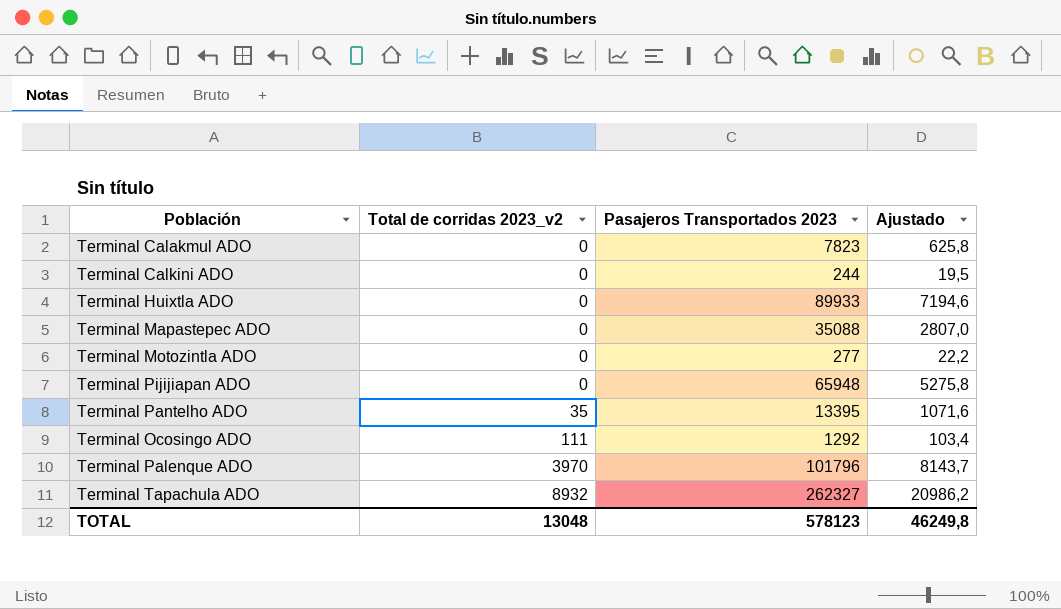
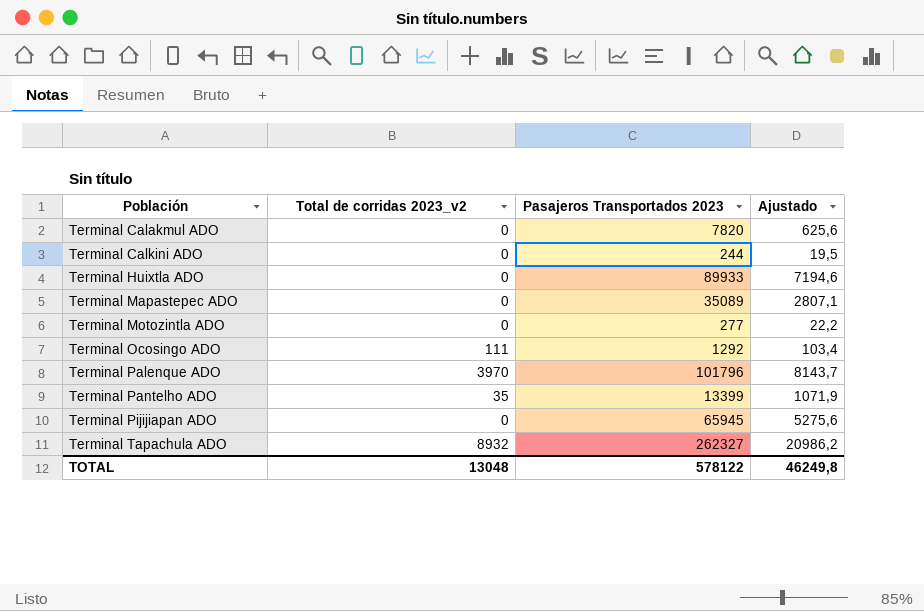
row order: Total de corridas 2023_v2 ascending -> Población ascending
Terminal Calakmul ADO | Pasajeros Transportados 2023: 7823 -> 7820
Terminal Calakmul ADO | Ajustado: 625,8 -> 625,6
Terminal Mapastepec ADO | Pasajeros Transportados 2023: 35088 -> 35089
Terminal Mapastepec ADO | Ajustado: 2807,0 -> 2807,1
Terminal Pantelho ADO | Pasajeros Transportados 2023: 13395 -> 13399
Terminal Pantelho ADO | Ajustado: 1071,6 -> 1071,9
Terminal Pijijiapan ADO | Pasajeros Transportados 2023: 65948 -> 65945
Terminal Pijijiapan ADO | Ajustado: 5275,8 -> 5275,6
TOTAL | Pasajeros Transportados 2023: 578123 -> 578122

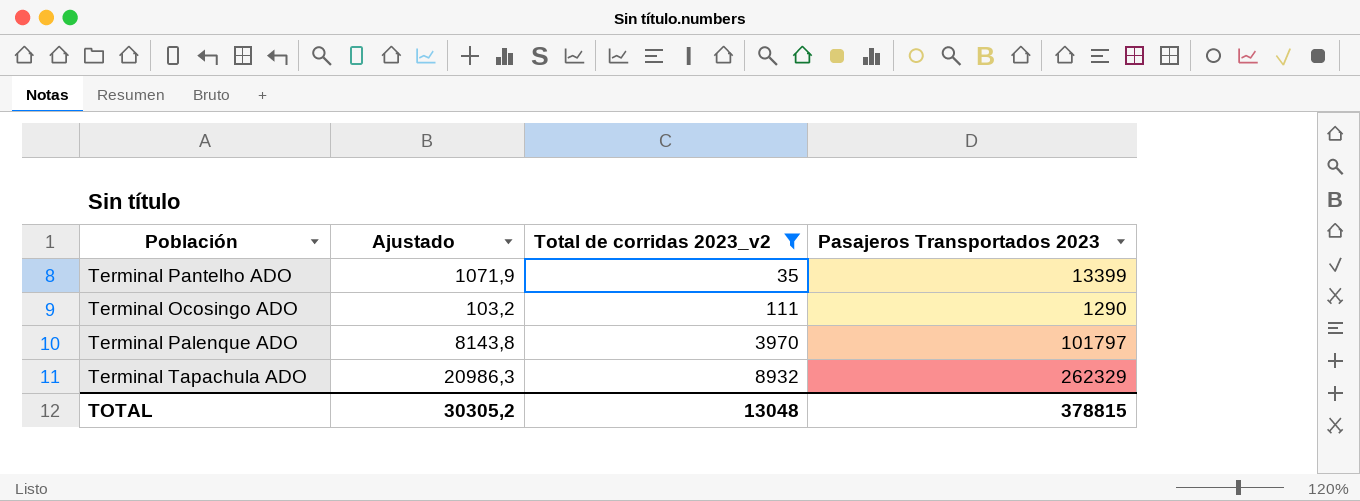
filter: none -> Total de corridas 2023_v2 != 0
row order: Población ascending -> Total de corridas 2023_v2 ascending
column Ajustado | position: 4 -> 2
Terminal Ocosingo ADO | Ajustado: 103,4 -> 103,2
Terminal Ocosingo ADO | Pasajeros Transportados 2023: 1292 -> 1290
Terminal Palenque ADO | Ajustado: 8143,7 -> 8143,8
Terminal Palenque ADO | Pasajeros Transportados 2023: 101796 -> 101797
Terminal Tapachula ADO | Ajustado: 20986,2 -> 20986,3
Terminal Tapachula ADO | Pasajeros Transportados 2023: 262327 -> 262329
TOTAL | Ajustado: 46249,8 -> 30305,2
TOTAL | Pasajeros Transportados 2023: 578122 -> 378815

